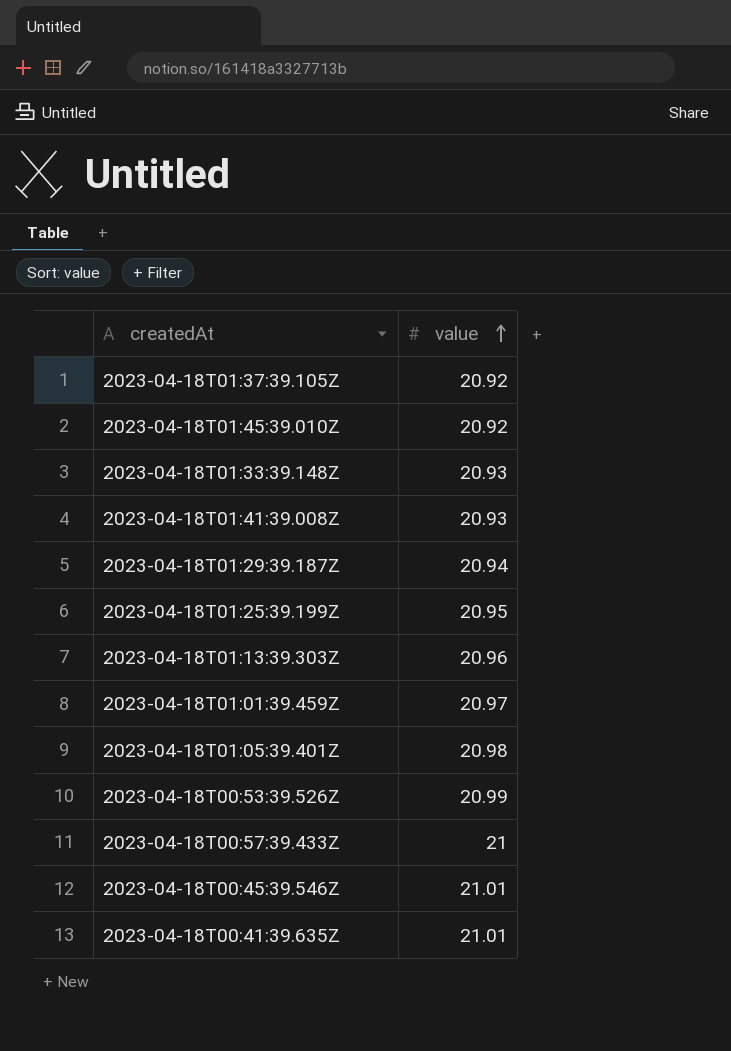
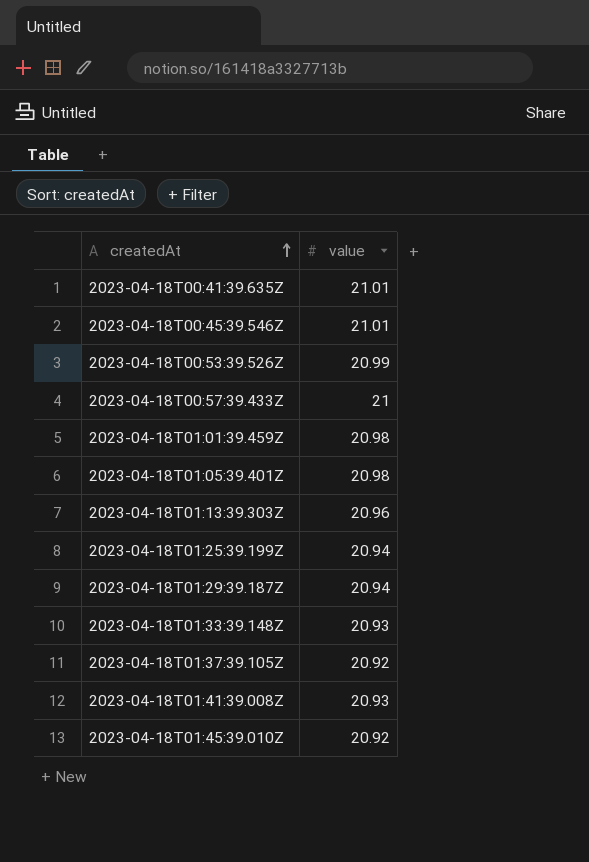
row order: value ascending -> createdAt ascending
2023-04-18T01:01:39.459Z | value: 20.97 -> 20.98
2023-04-18T01:25:39.199Z | value: 20.95 -> 20.94

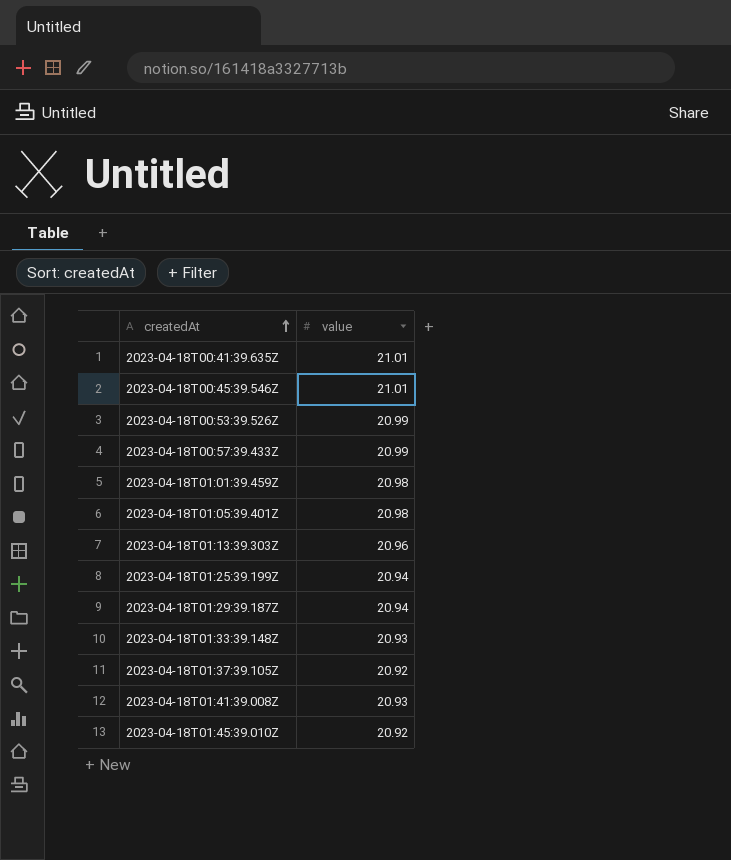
2023-04-18T00:57:39.433Z | value: 21 -> 20.99

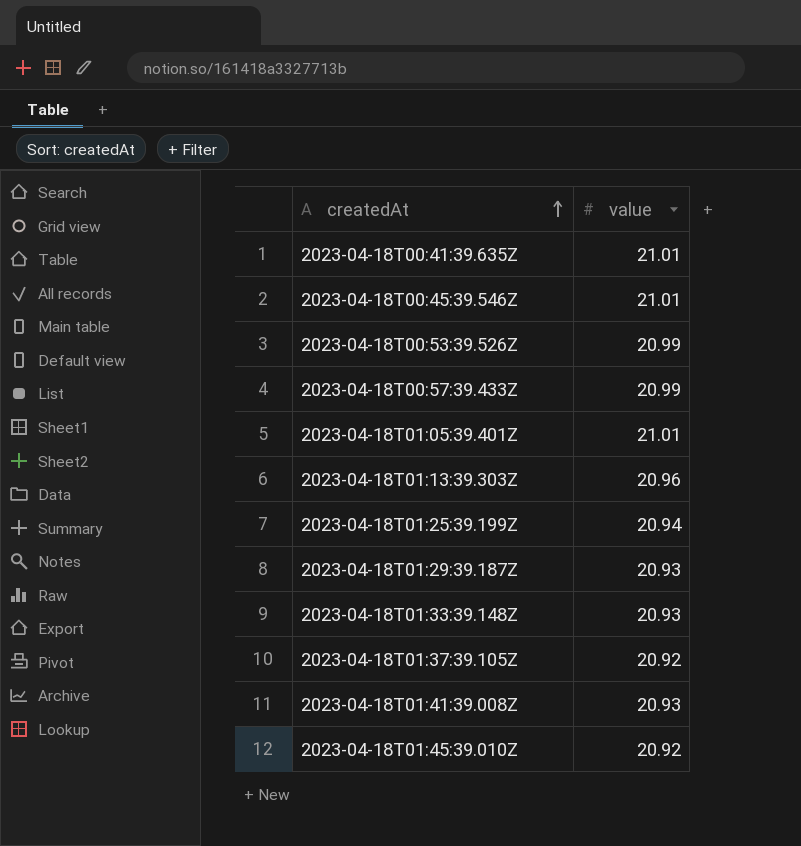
row 2023-04-18T01:01:39.459Z: 20.98 -> none
2023-04-18T01:05:39.401Z | value: 20.98 -> 21.01
2023-04-18T01:29:39.187Z | value: 20.94 -> 20.93

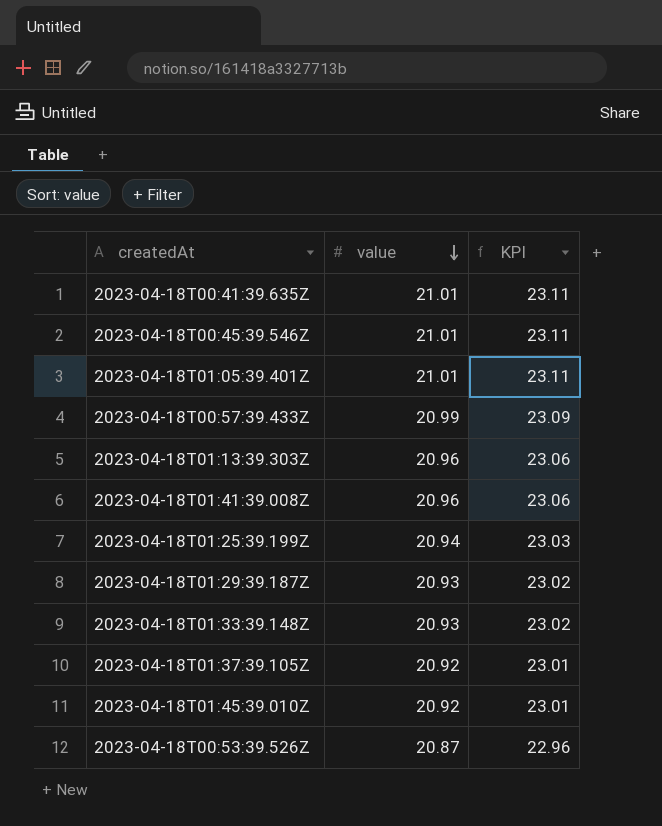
row order: createdAt ascending -> value descending
column KPI | formula: none -> [value] * 1.1
2023-04-18T01:41:39.008Z | value: 20.93 -> 20.96
2023-04-18T00:53:39.526Z | value: 20.99 -> 20.87

